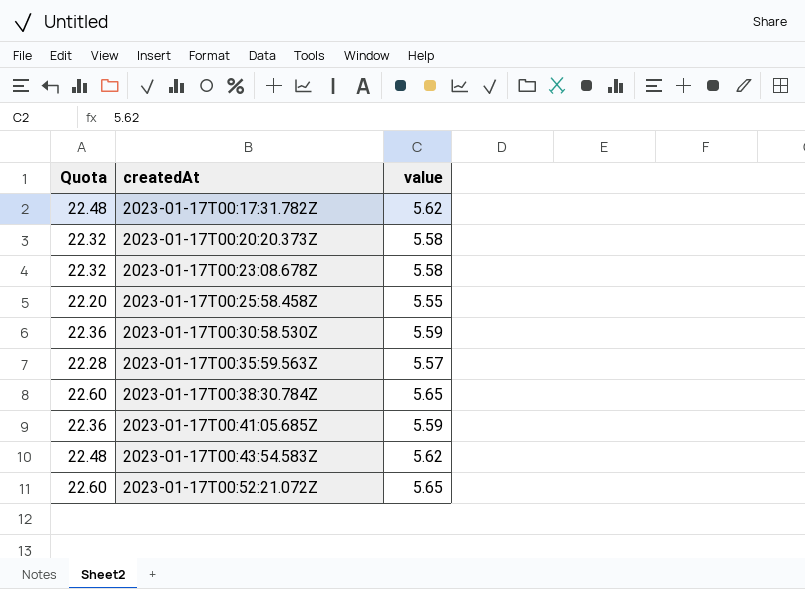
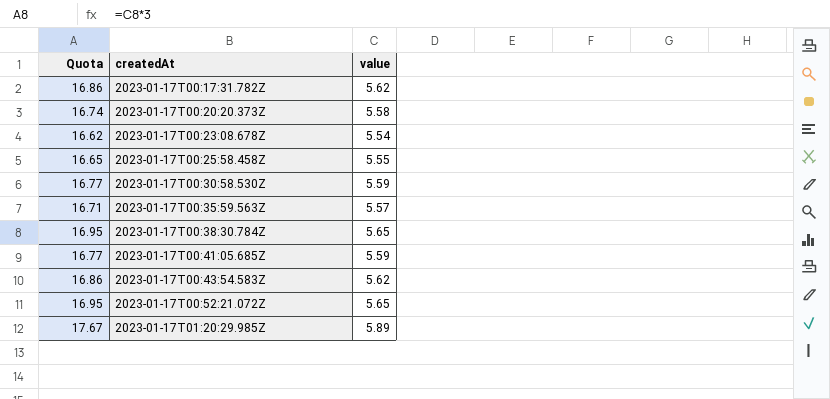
column Quota | formula: [value] * 4 -> [value] * 3
2023-01-17T00:23:08.678Z | value: 5.58 -> 5.54
row 2023-01-17T01:20:29.985Z: none -> 17.67 | 5.89

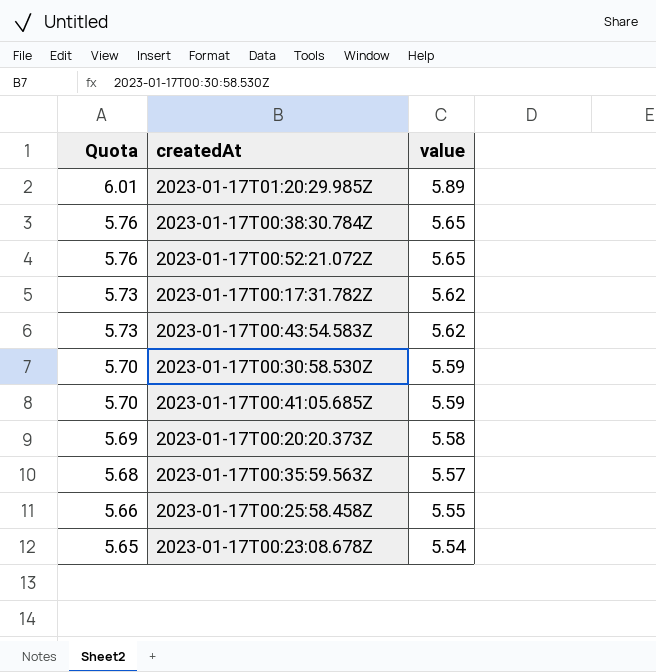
row order: createdAt ascending -> Quota descending
column Quota | formula: [value] * 3 -> [value] * 1.02

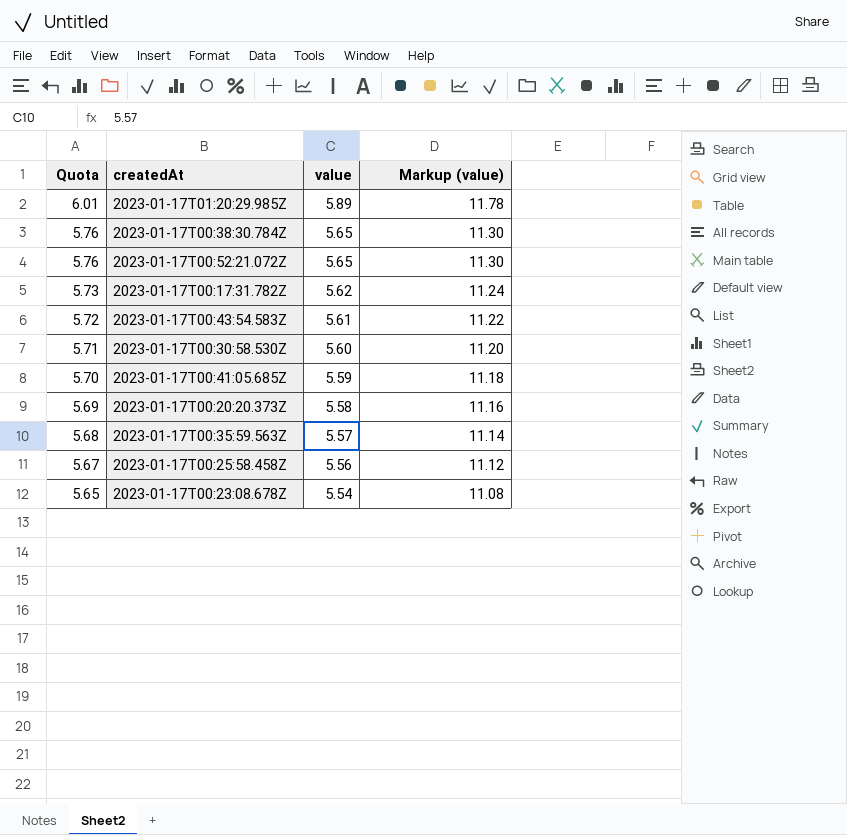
column Markup (value) | formula: none -> [value] * 2
2023-01-17T00:43:54.583Z | Quota: 5.73 -> 5.72
2023-01-17T00:43:54.583Z | value: 5.62 -> 5.61
2023-01-17T00:30:58.530Z | Quota: 5.70 -> 5.71
2023-01-17T00:30:58.530Z | value: 5.59 -> 5.60
2023-01-17T00:25:58.458Z | Quota: 5.66 -> 5.67
2023-01-17T00:25:58.458Z | value: 5.55 -> 5.56

